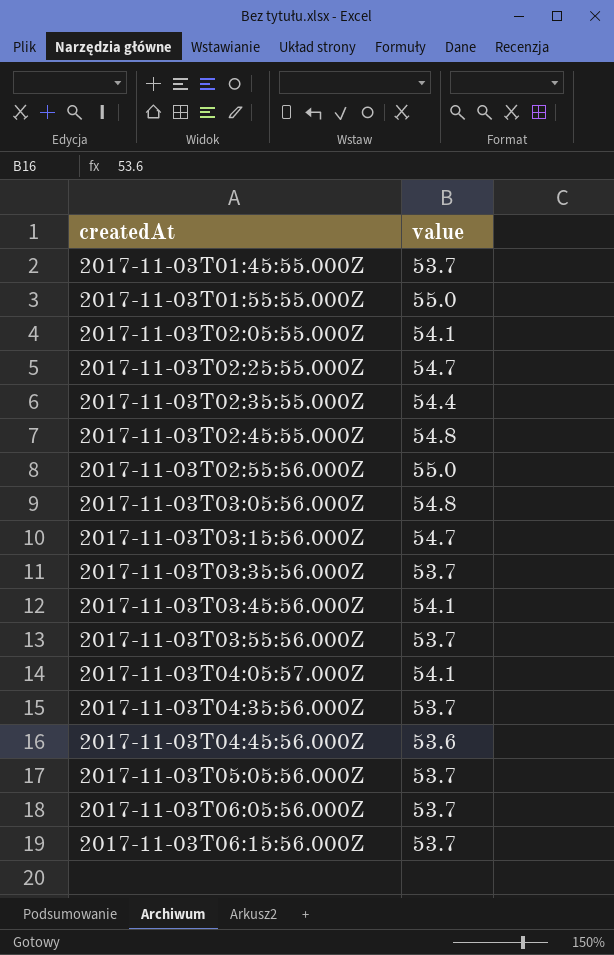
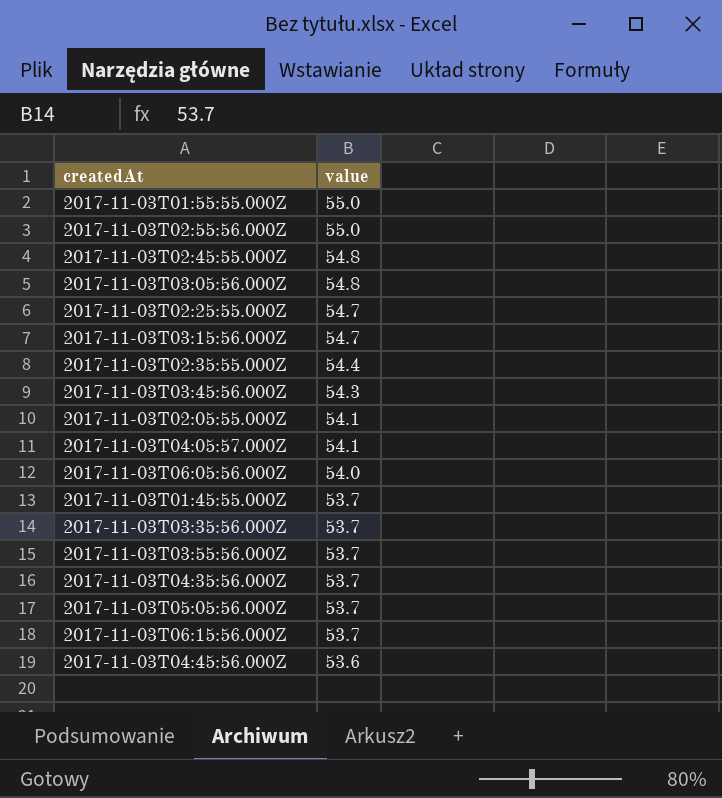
row order: createdAt ascending -> value descending
2017-11-03T03:45:56.000Z | value: 54.1 -> 54.3
2017-11-03T06:05:56.000Z | value: 53.7 -> 54.0

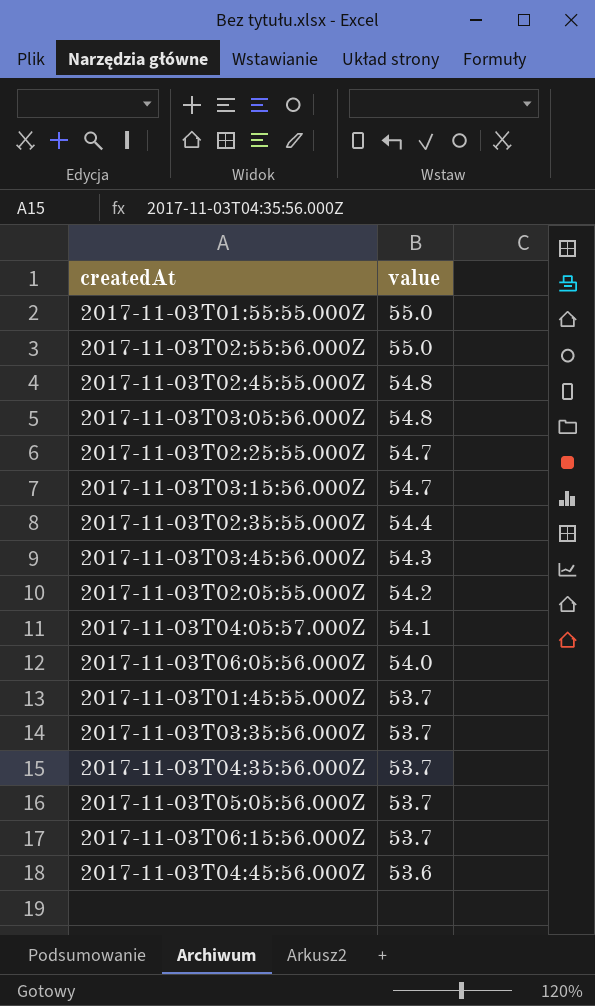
row 2017-11-03T03:55:56.000Z: 53.7 -> none
2017-11-03T02:05:55.000Z | value: 54.1 -> 54.2

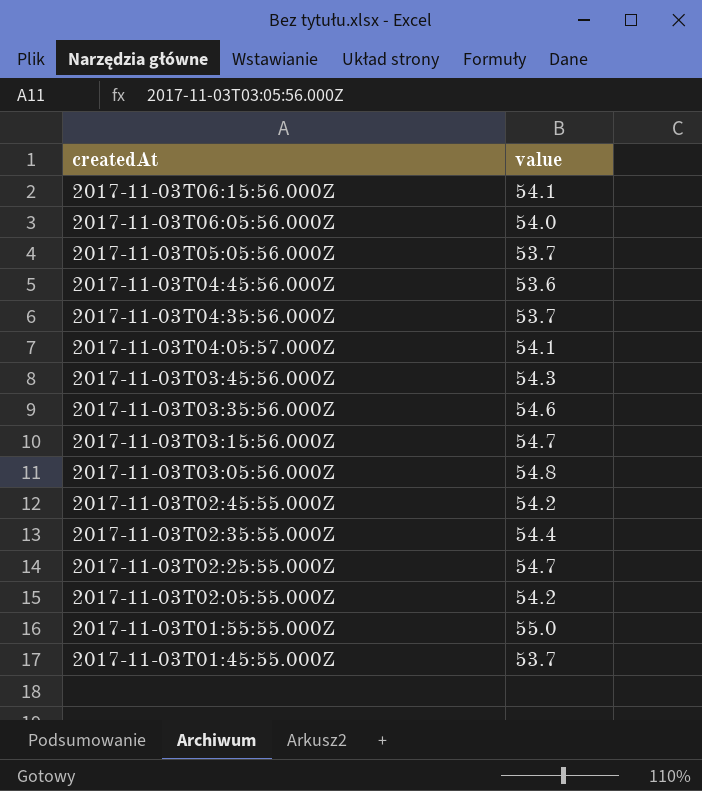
row order: value descending -> createdAt descending
row 2017-11-03T02:55:56.000Z: 55.0 -> none
2017-11-03T06:15:56.000Z | value: 53.7 -> 54.1
2017-11-03T03:35:56.000Z | value: 53.7 -> 54.6
2017-11-03T02:45:55.000Z | value: 54.8 -> 54.2

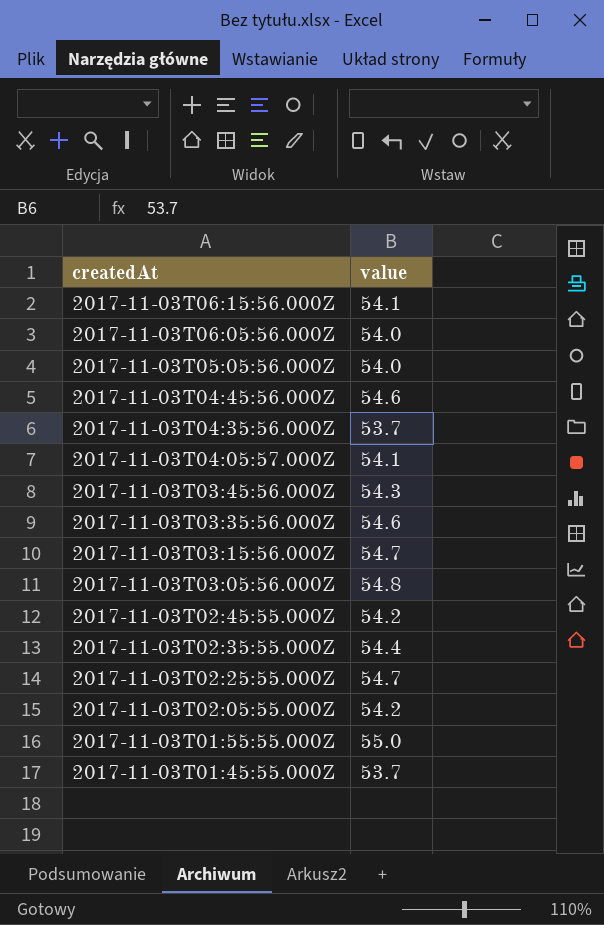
2017-11-03T05:05:56.000Z | value: 53.7 -> 54.0
2017-11-03T04:45:56.000Z | value: 53.6 -> 54.6

